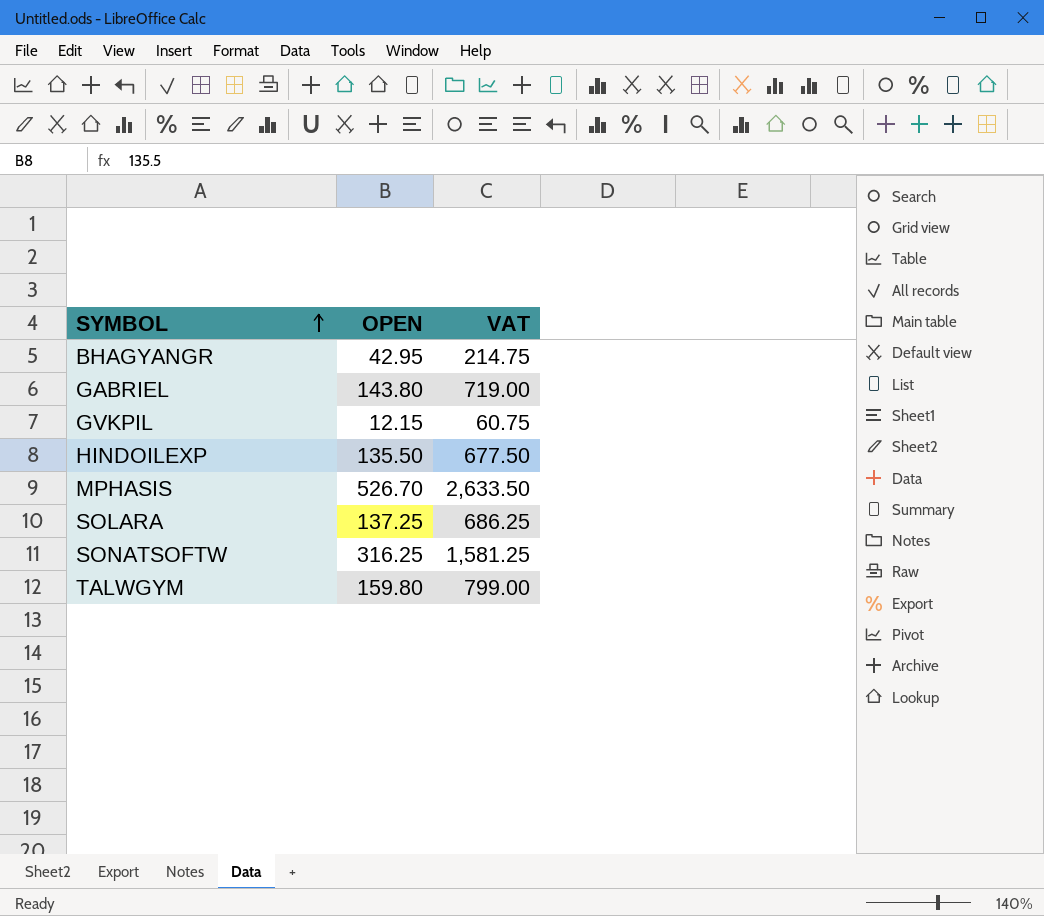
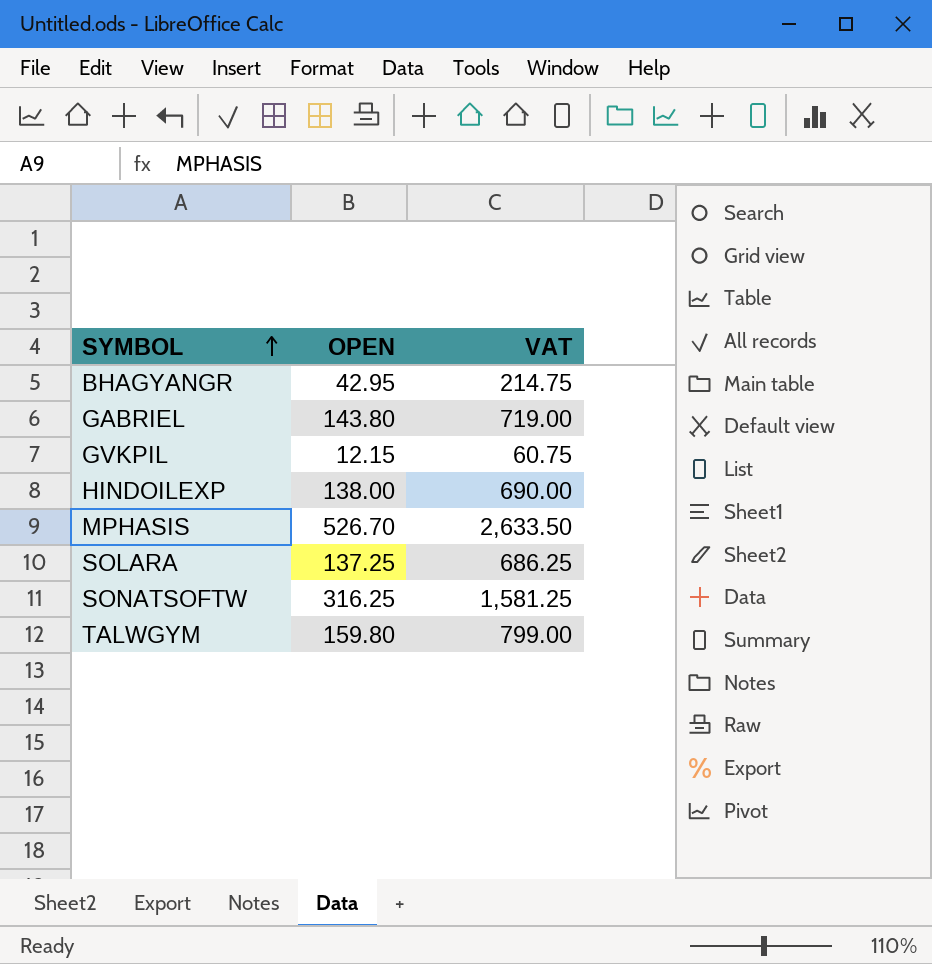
HINDOILEXP | OPEN: 135.50 -> 138.00
HINDOILEXP | VAT: 677.50 -> 690.00

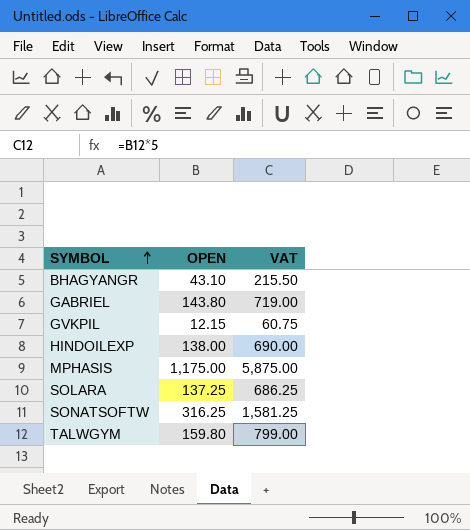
BHAGYANGR | OPEN: 42.95 -> 43.10
BHAGYANGR | VAT: 214.75 -> 215.50
MPHASIS | OPEN: 526.70 -> 1,175.00
MPHASIS | VAT: 2,633.50 -> 5,875.00

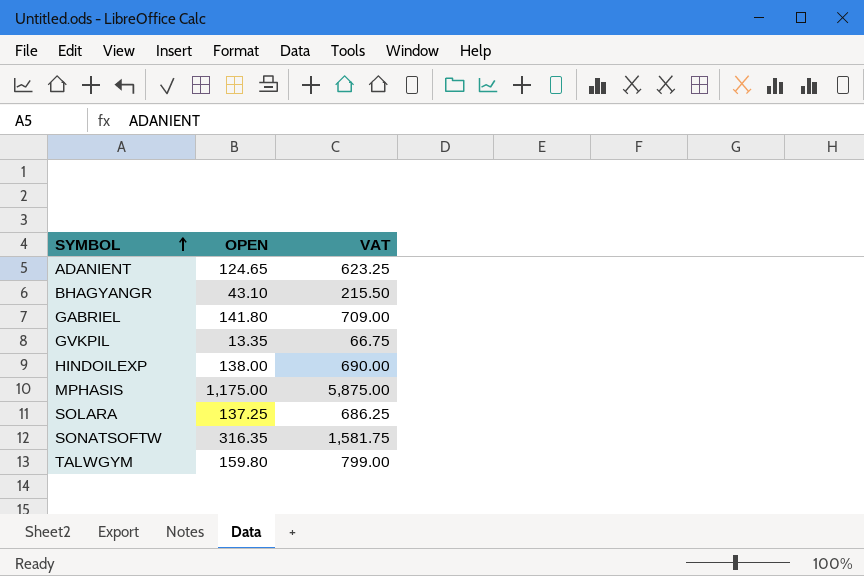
row ADANIENT: none -> 124.65 | 623.25
GABRIEL | OPEN: 143.80 -> 141.80
GABRIEL | VAT: 719.00 -> 709.00
GVKPIL | OPEN: 12.15 -> 13.35
GVKPIL | VAT: 60.75 -> 66.75
SONATSOFTW | OPEN: 316.25 -> 316.35
SONATSOFTW | VAT: 1,581.25 -> 1,581.75

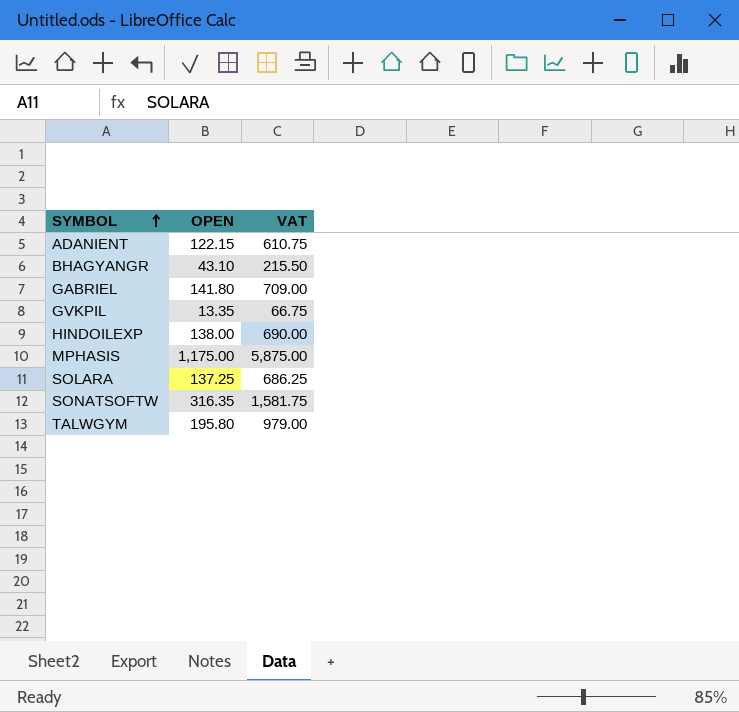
ADANIENT | OPEN: 124.65 -> 122.15
ADANIENT | VAT: 623.25 -> 610.75
TALWGYM | OPEN: 159.80 -> 195.80
TALWGYM | VAT: 799.00 -> 979.00

